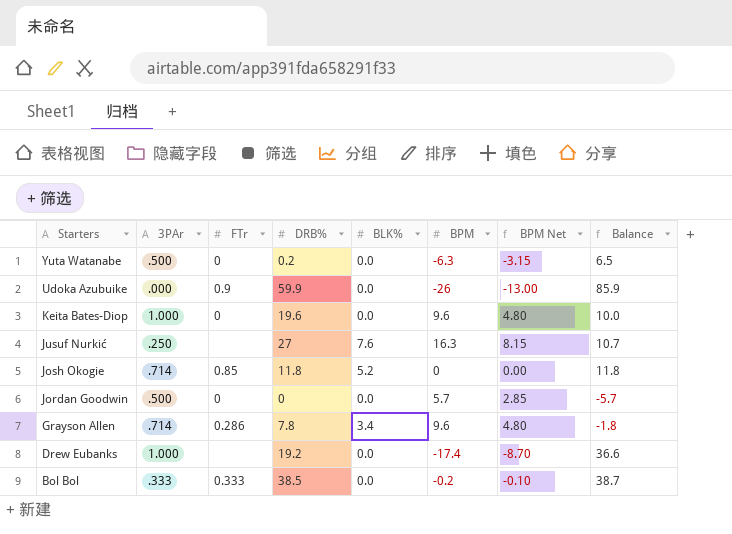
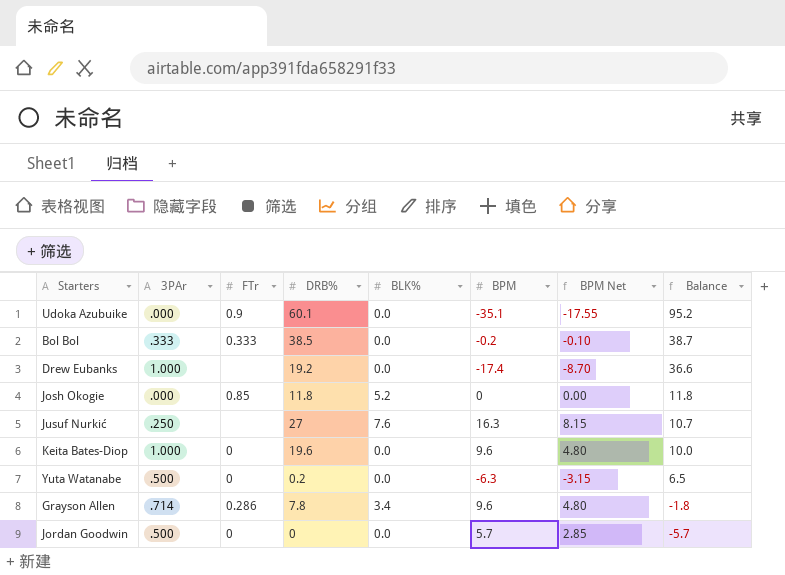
row order: Starters descending -> Balance descending
Udoka Azubuike | DRB%: 59.9 -> 60.1
Udoka Azubuike | BPM: -26 -> -35.1
Udoka Azubuike | BPM Net: -13.00 -> -17.55
Udoka Azubuike | Balance: 85.9 -> 95.2
Josh Okogie | 3PAr: .714 -> .000

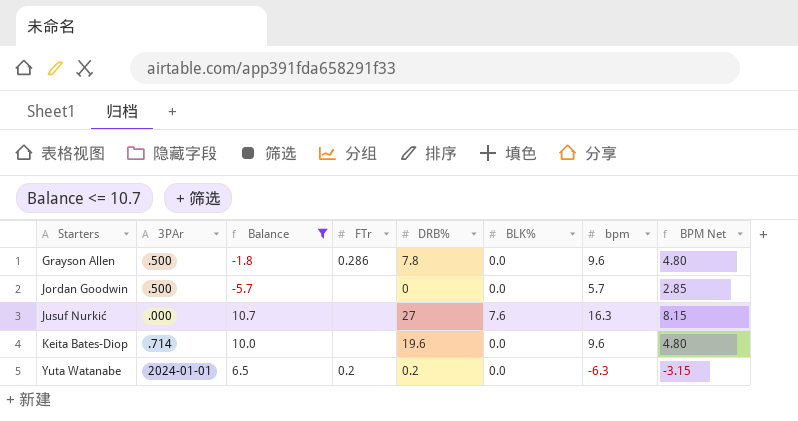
filter: none -> Balance <= 10.7
row order: Balance descending -> Starters ascending
column Balance | position: 8 -> 3
column name: BPM -> bpm
Grayson Allen | 3PAr: .714 -> .500
Grayson Allen | BLK%: 3.4 -> 0.0
Jordan Goodwin | FTr: 0 -> none
Jusuf Nurkić | 3PAr: .250 -> .000
Keita Bates-Diop | 3PAr: 1.000 -> .714
Keita Bates-Diop | FTr: 0 -> none
Yuta Watanabe | 3PAr: .500 -> 2024-01-01
Yuta Watanabe | FTr: 0 -> 0.2

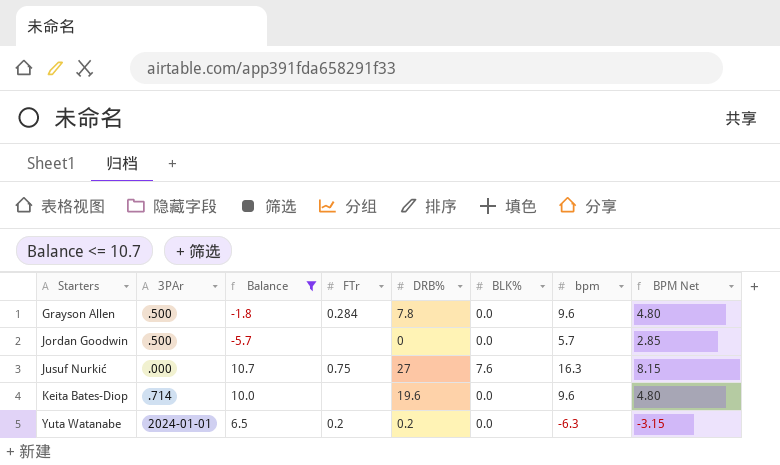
Grayson Allen | FTr: 0.286 -> 0.284
Jusuf Nurkić | FTr: none -> 0.75

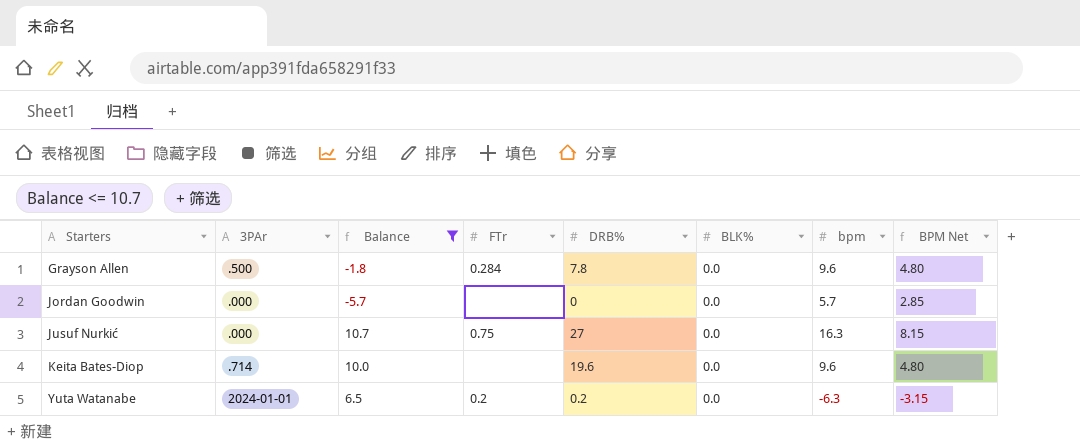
Jordan Goodwin | 3PAr: .500 -> .000
Jusuf Nurkić | BLK%: 7.6 -> 0.0

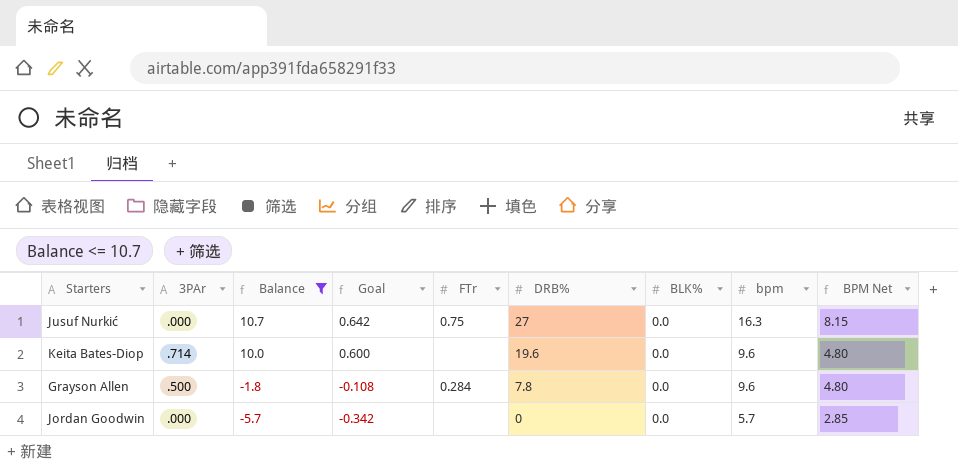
row order: Starters ascending -> Balance descending
column Goal | formula: none -> [Balance] * 0.06
row Yuta Watanabe: 2024-01-01 | 6.5 | 0.2 | 0.2 | 0.0 | -6.3 | -3.15 -> none

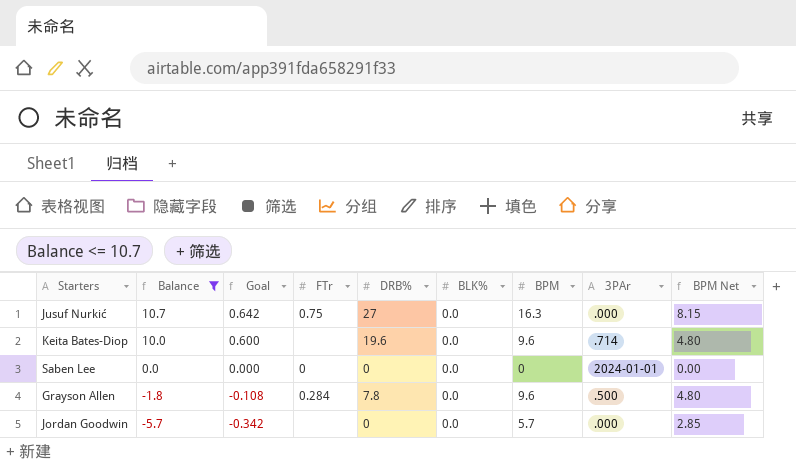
column name: bpm -> BPM
column 3PAr | position: 2 -> 8
row Saben Lee: none -> 0.0 | 0.000 | 0 | 0 | 0.0 | 0 | 2024-01-01 | 0.00

